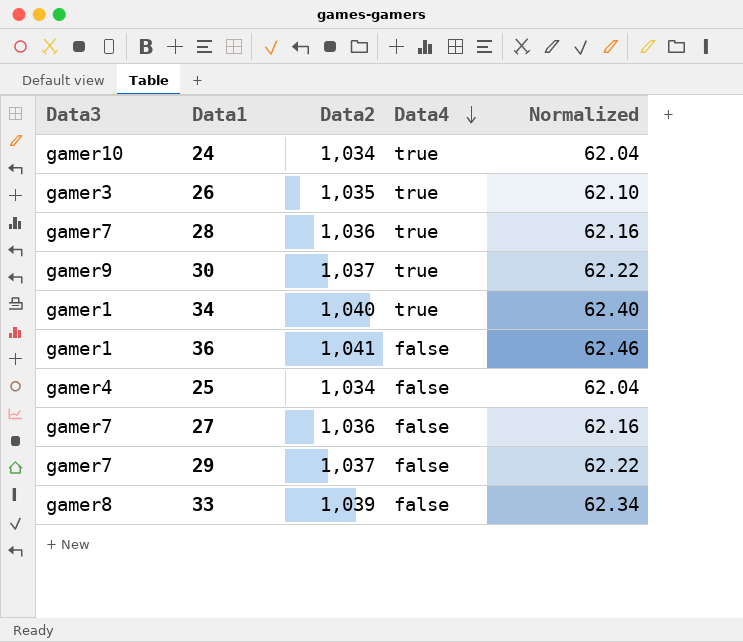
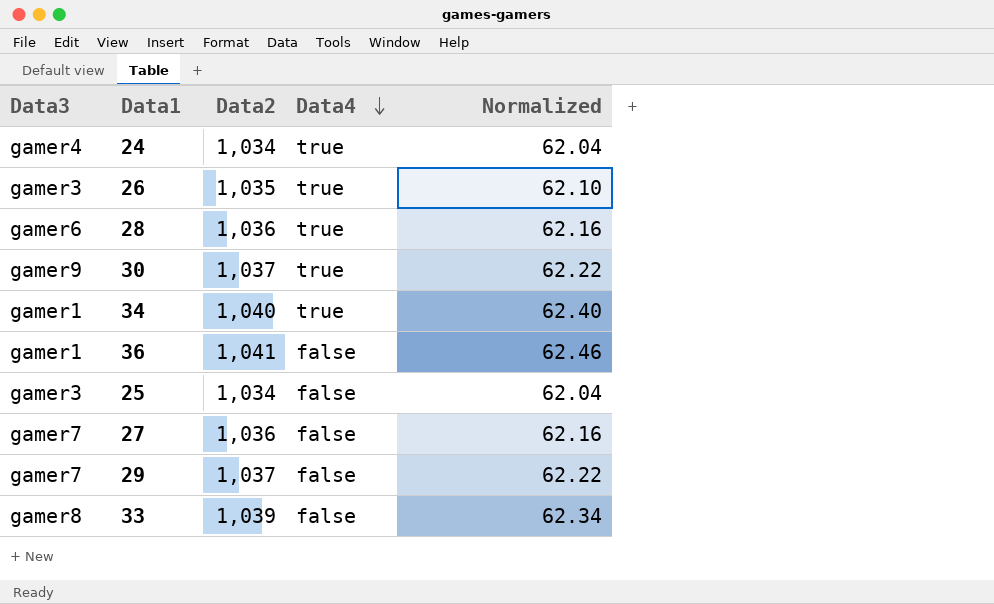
24 | Data3: gamer10 -> gamer4
28 | Data3: gamer7 -> gamer6
25 | Data3: gamer4 -> gamer3

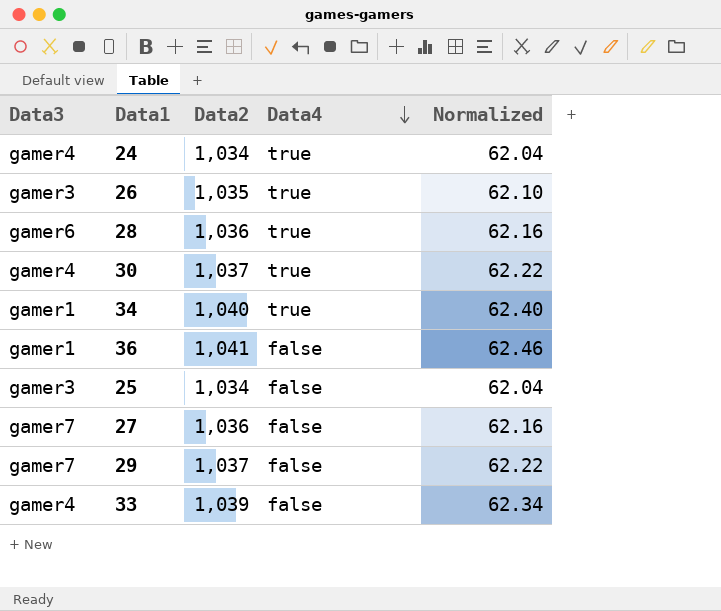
30 | Data3: gamer9 -> gamer4
33 | Data3: gamer8 -> gamer4

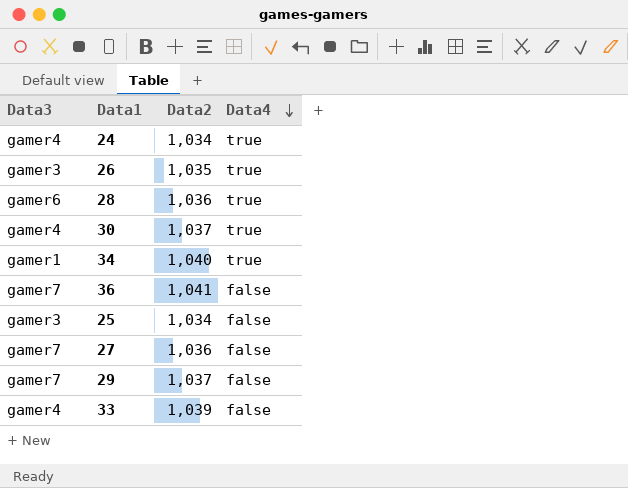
column Normalized | formula: [Data2] * 0.06 -> none
36 | Data3: gamer1 -> gamer7

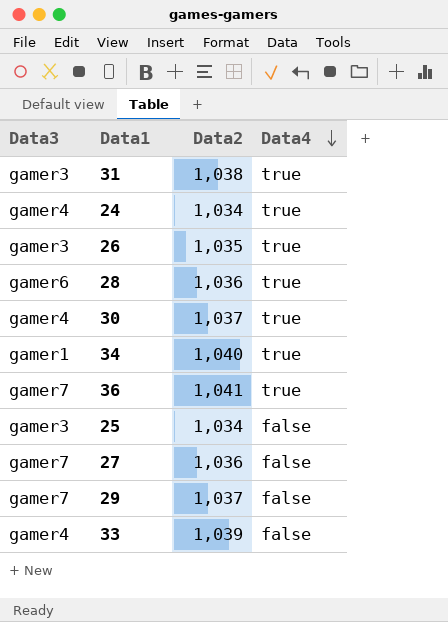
row 31: none -> gamer3 | 1,038 | true
36 | Data4: false -> true

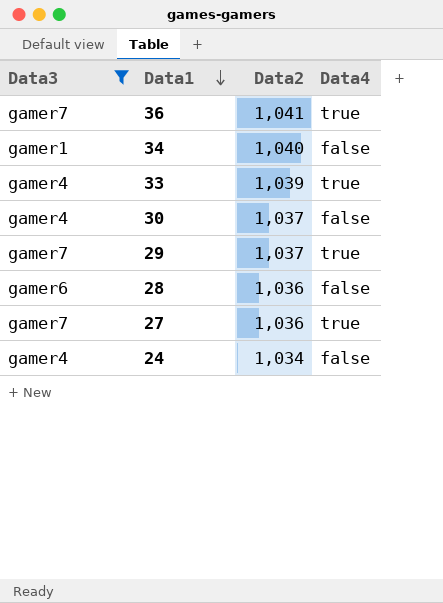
filter: none -> Data3 != gamer3
row order: Data4 descending -> Data1 descending
34 | Data4: true -> false
33 | Data4: false -> true
30 | Data4: true -> false
29 | Data4: false -> true
28 | Data4: true -> false
27 | Data4: false -> true
24 | Data4: true -> false

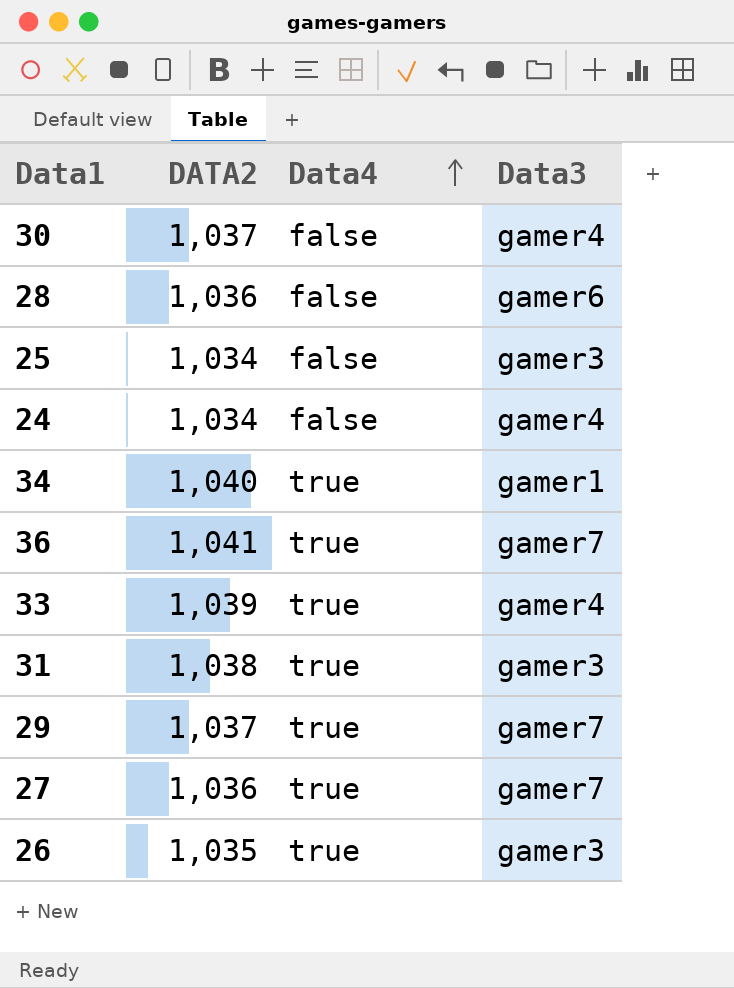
filter: Data3 != gamer3 -> none
row order: Data1 descending -> Data4 ascending
column name: Data2 -> DATA2
column Data3 | position: 1 -> 4
34 | Data4: false -> true

